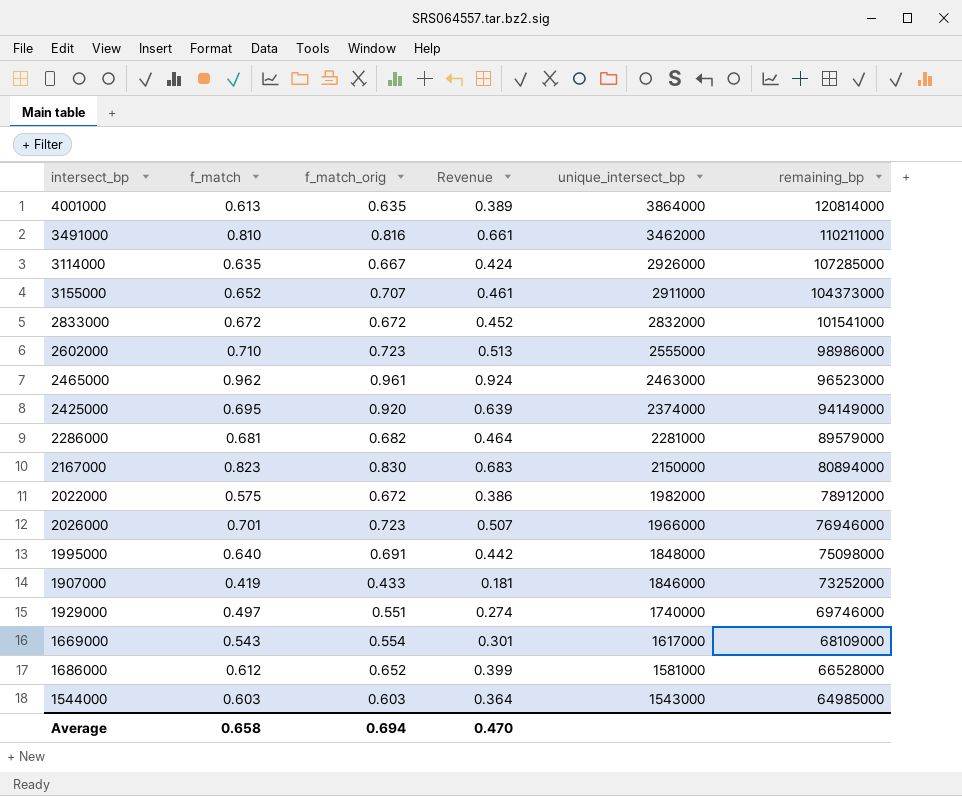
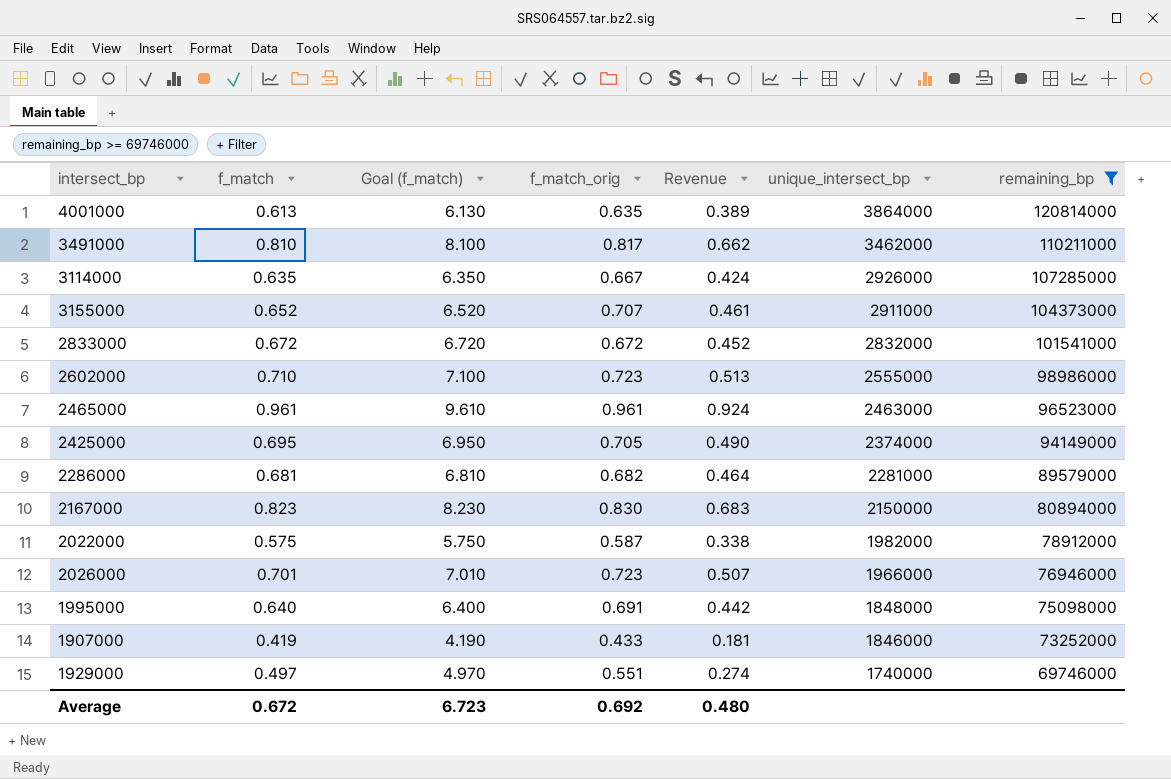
filter: none -> remaining_bp >= 69746000
column Goal (f_match) | formula: none -> [f_match] * 10
3491000 | f_match_orig: 0.816 -> 0.817
3491000 | Revenue: 0.661 -> 0.662
2465000 | f_match: 0.962 -> 0.961
2425000 | f_match_orig: 0.920 -> 0.705
2425000 | Revenue: 0.639 -> 0.490
2022000 | f_match_orig: 0.672 -> 0.587
2022000 | Revenue: 0.386 -> 0.338
Average | f_match: 0.658 -> 0.672
Average | f_match_orig: 0.694 -> 0.692
Average | Revenue: 0.470 -> 0.480

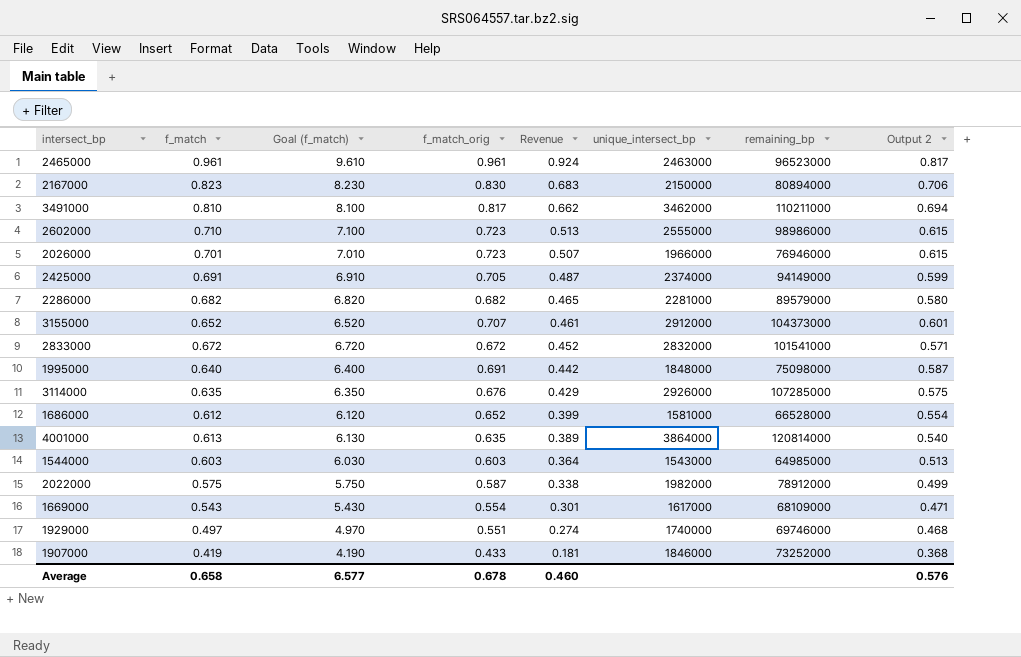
filter: remaining_bp >= 69746000 -> none
row order: unique_intersect_bp descending -> Revenue descending
column Output 2 | formula: none -> [f_match_orig] * 0.85
2425000 | f_match: 0.695 -> 0.691
2425000 | Goal (f_match): 6.950 -> 6.910
2425000 | Revenue: 0.490 -> 0.487
2286000 | f_match: 0.681 -> 0.682
2286000 | Goal (f_match): 6.810 -> 6.820
2286000 | Revenue: 0.464 -> 0.465
3155000 | unique_intersect_bp: 2911000 -> 2912000
3114000 | f_match_orig: 0.667 -> 0.676
3114000 | Revenue: 0.424 -> 0.429
Average | f_match: 0.672 -> 0.658
Average | Goal (f_match): 6.723 -> 6.577
Average | f_match_orig: 0.692 -> 0.678
Average | Revenue: 0.480 -> 0.460

